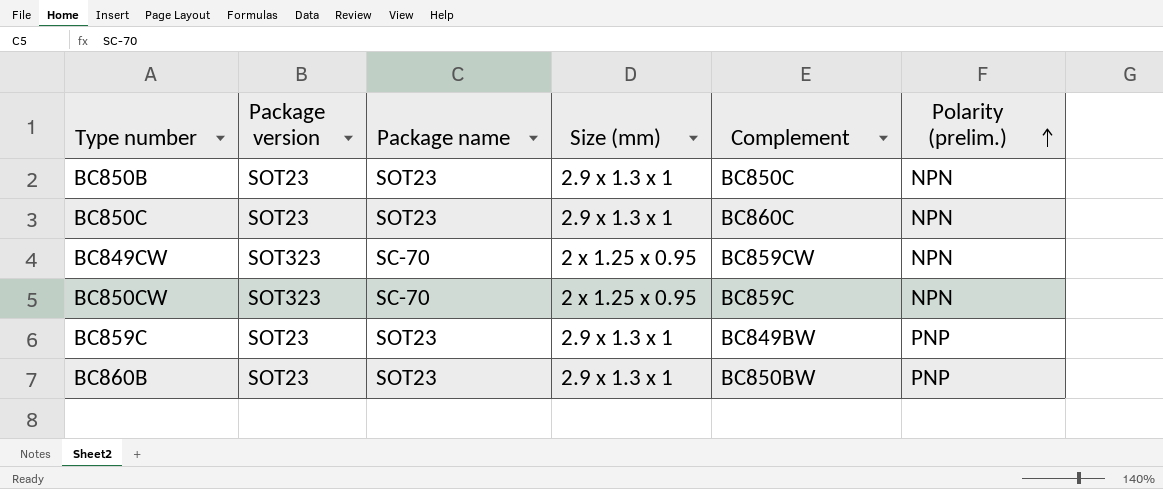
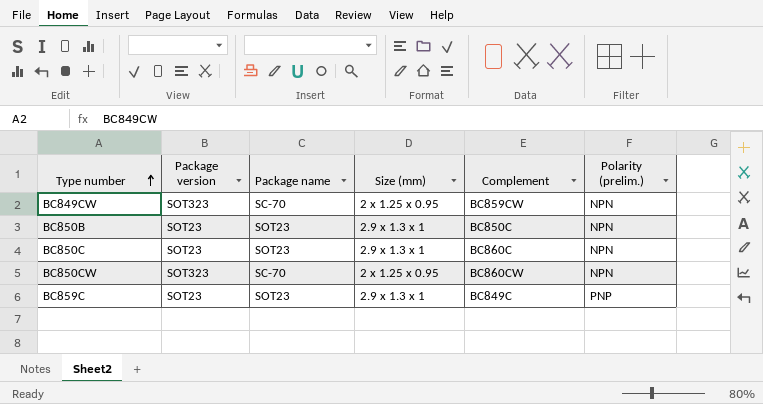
row order: Polarity (prelim.) ascending -> Type number ascending
row BC860B: SOT23 | SOT23 | 2.9 x 1.3 x 1 | BC850BW | PNP -> none
BC850CW | Complement: BC859C -> BC860CW
BC859C | Complement: BC849BW -> BC849C

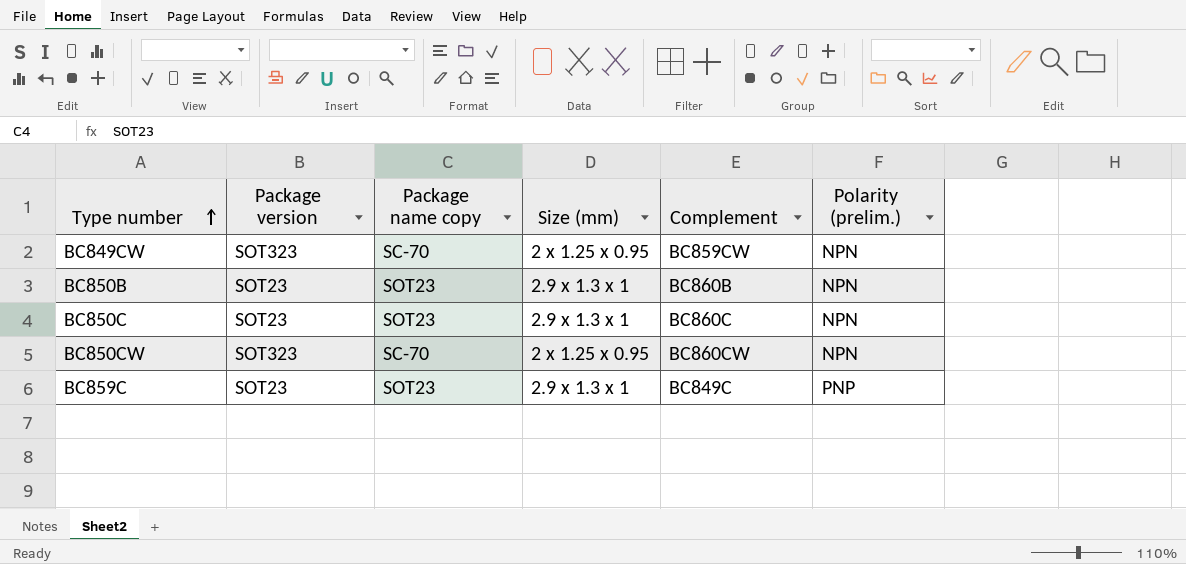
column name: Package name -> Package name copy
BC850B | Complement: BC850C -> BC860B

